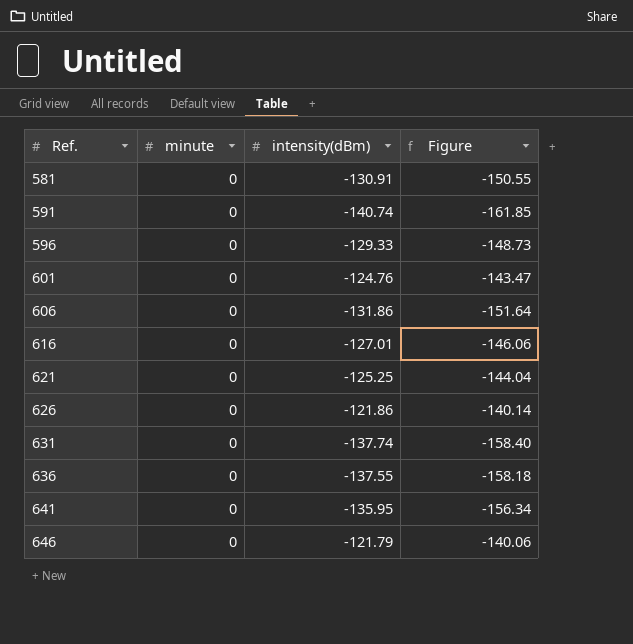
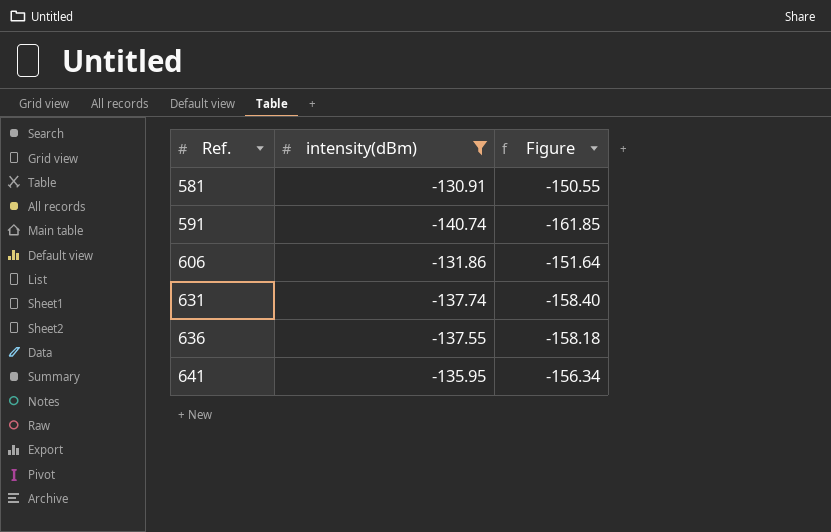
filter: none -> intensity(dBm) <= -130.91
column minute | position: 2 -> none

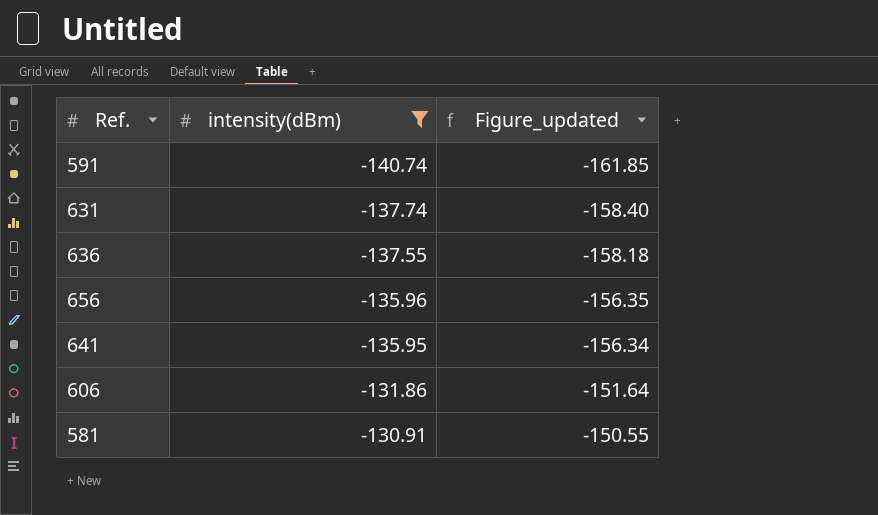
row order: Ref. ascending -> intensity(dBm) ascending
column name: Figure -> Figure_updated
row 656: none -> -135.96 | -156.35

